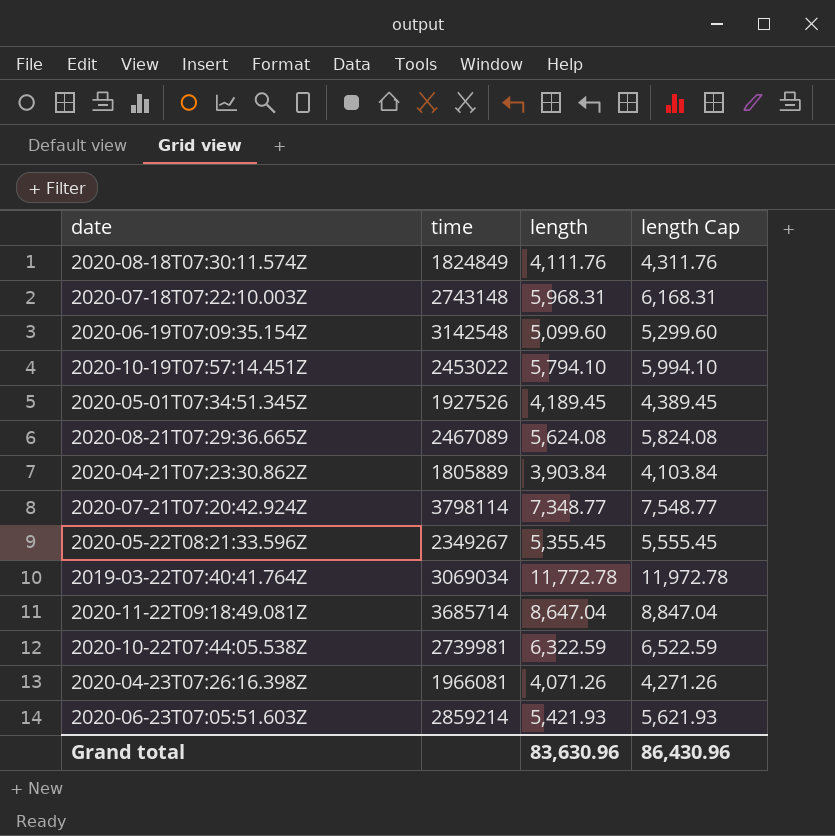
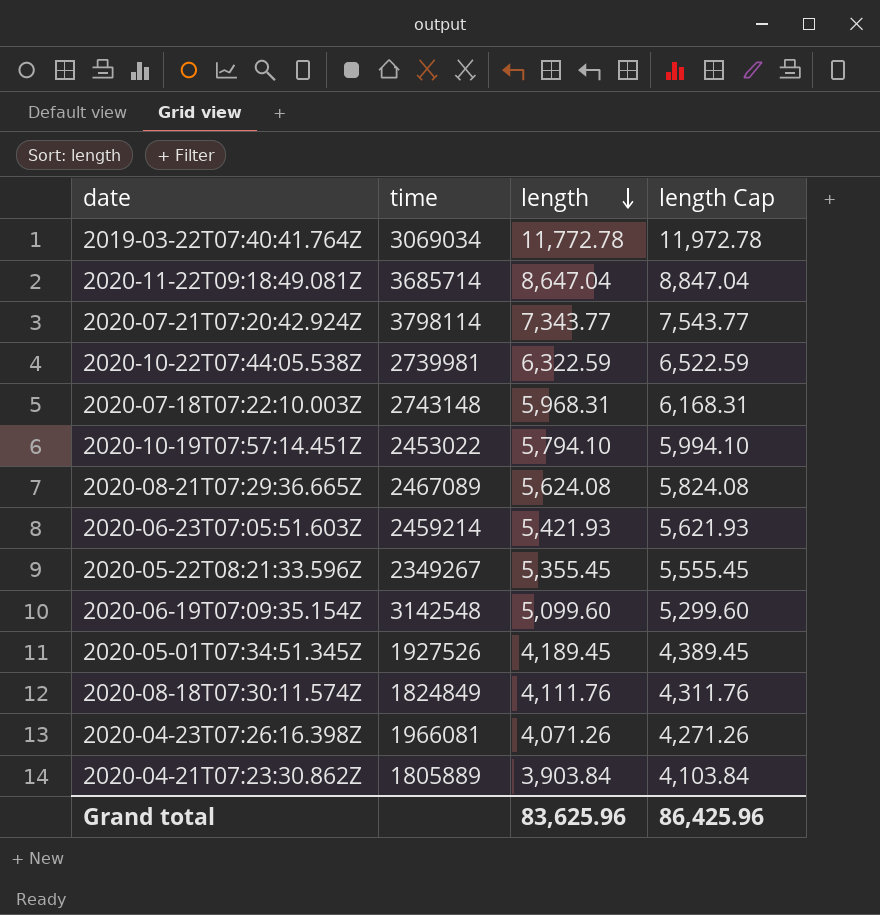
row order: none -> length descending
2020-07-21T07:20:42.924Z | length: 7,348.77 -> 7,343.77
2020-07-21T07:20:42.924Z | length Cap: 7,548.77 -> 7,543.77
2020-06-23T07:05:51.603Z | time: 2859214 -> 2459214
Grand total | length: 83,630.96 -> 83,625.96
Grand total | length Cap: 86,430.96 -> 86,425.96

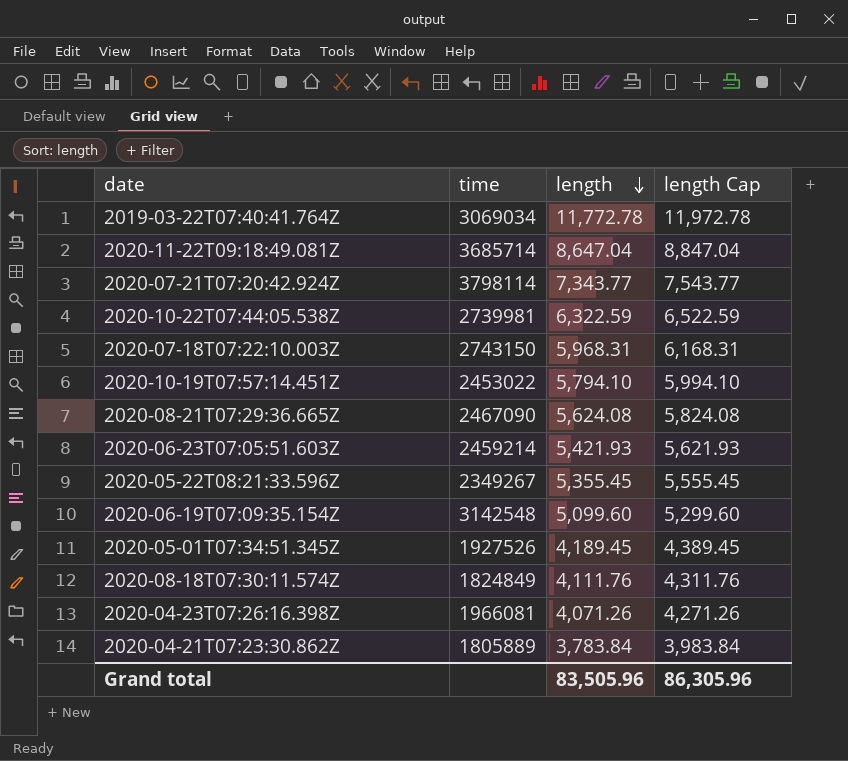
2020-07-18T07:22:10.003Z | time: 2743148 -> 2743150
2020-08-21T07:29:36.665Z | time: 2467089 -> 2467090
2020-04-21T07:23:30.862Z | length: 3,903.84 -> 3,783.84
2020-04-21T07:23:30.862Z | length Cap: 4,103.84 -> 3,983.84
Grand total | length: 83,625.96 -> 83,505.96
Grand total | length Cap: 86,425.96 -> 86,305.96

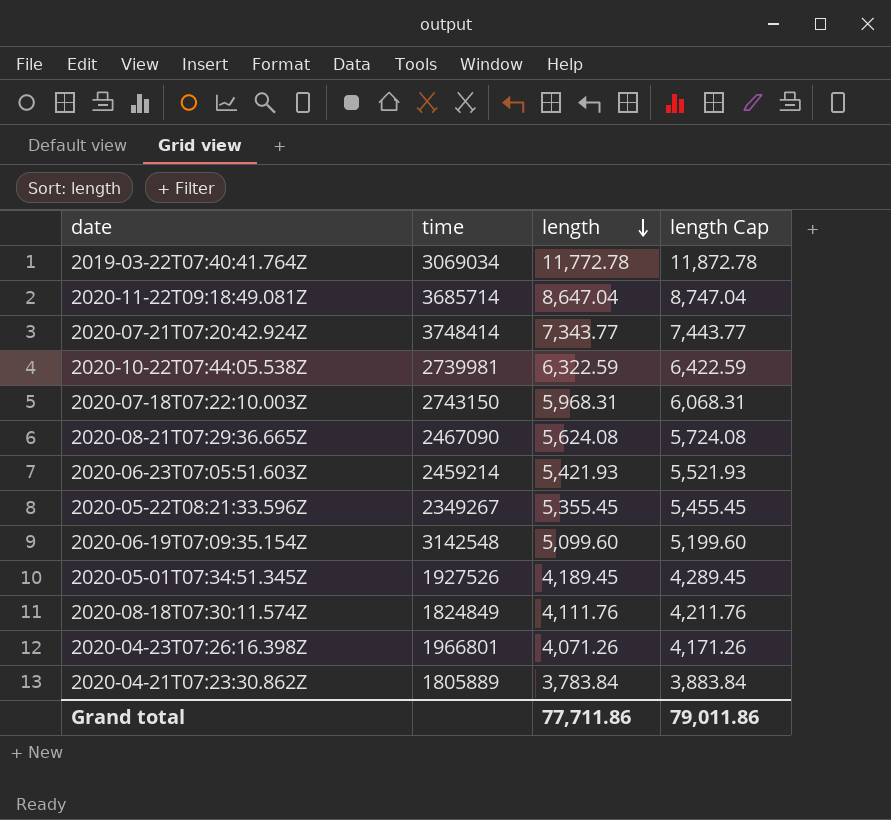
column length Cap | formula: [length] + 200 -> [length] + 100
row 2020-10-19T07:57:14.451Z: 2453022 | 5,794.10 | 5,994.10 -> none
2020-07-21T07:20:42.924Z | time: 3798114 -> 3748414
2020-04-23T07:26:16.398Z | time: 1966081 -> 1966801
Grand total | length: 83,505.96 -> 77,711.86
Grand total | length Cap: 86,305.96 -> 79,011.86

